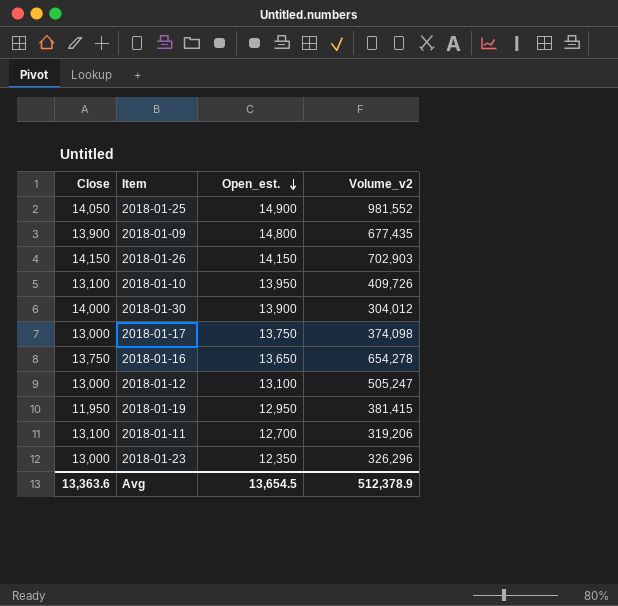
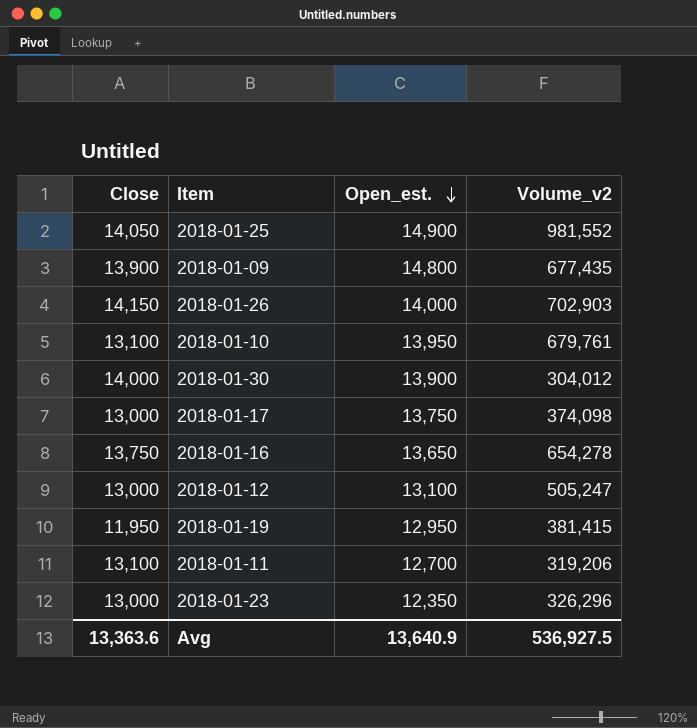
2018-01-26 | Open_est.: 14,150 -> 14,000
2018-01-10 | Volume_v2: 409,726 -> 679,761
Avg | Open_est.: 13,654.5 -> 13,640.9
Avg | Volume_v2: 512,378.9 -> 536,927.5

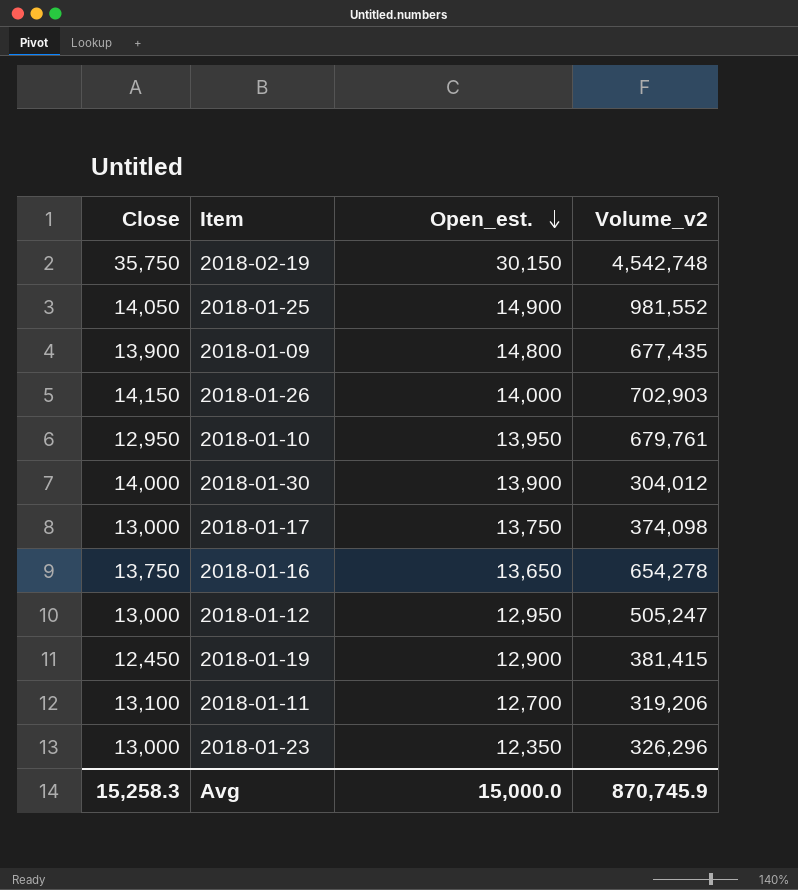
row 2018-02-19: none -> 35,750 | 30,150 | 4,542,748
2018-01-10 | Close: 13,100 -> 12,950
2018-01-12 | Open_est.: 13,100 -> 12,950
2018-01-19 | Close: 11,950 -> 12,450
2018-01-19 | Open_est.: 12,950 -> 12,900
Avg | Close: 13,363.6 -> 15,258.3
Avg | Open_est.: 13,640.9 -> 15,000.0
Avg | Volume_v2: 536,927.5 -> 870,745.9

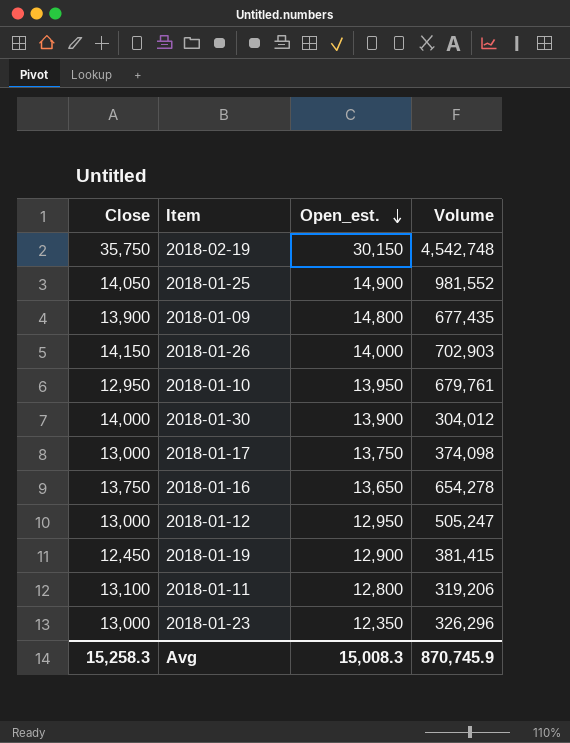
column name: Volume_v2 -> Volume
2018-01-11 | Open_est.: 12,700 -> 12,800
Avg | Open_est.: 15,000.0 -> 15,008.3

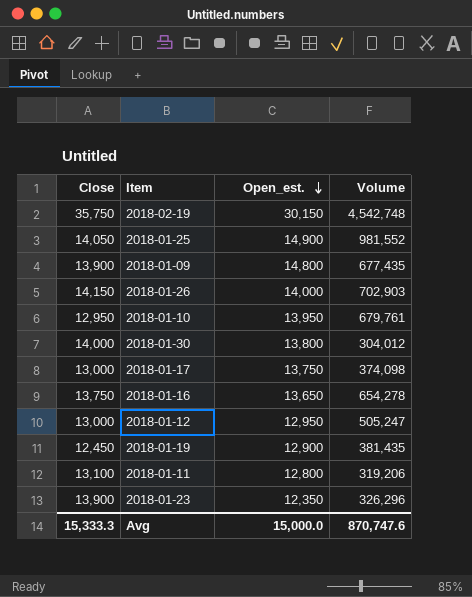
2018-01-30 | Open_est.: 13,900 -> 13,800
2018-01-19 | Volume: 381,415 -> 381,435
2018-01-23 | Close: 13,000 -> 13,900
Avg | Close: 15,258.3 -> 15,333.3
Avg | Open_est.: 15,008.3 -> 15,000.0
Avg | Volume: 870,745.9 -> 870,747.6

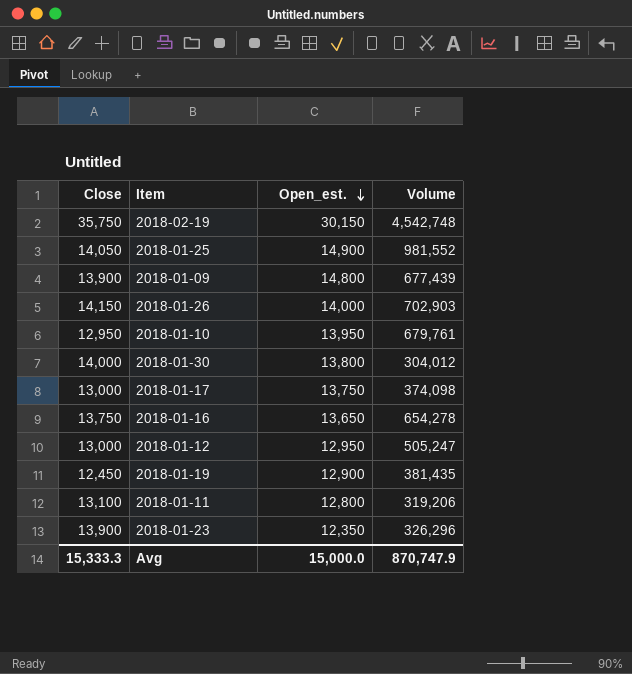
2018-01-09 | Volume: 677,435 -> 677,439
Avg | Volume: 870,747.6 -> 870,747.9

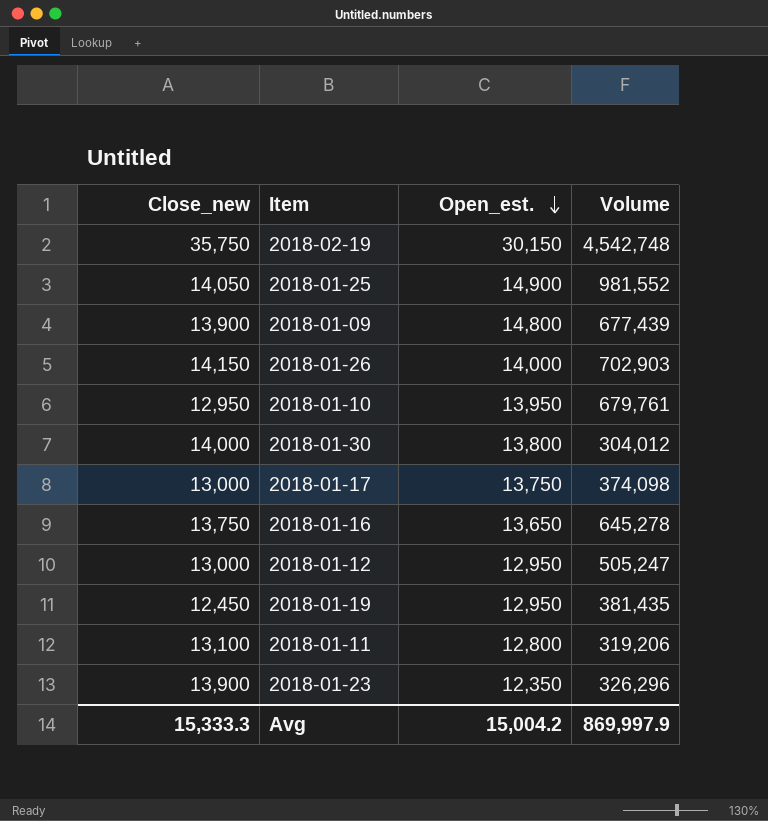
column name: Close -> Close_new
2018-01-16 | Volume: 654,278 -> 645,278
2018-01-19 | Open_est.: 12,900 -> 12,950
Avg | Open_est.: 15,000.0 -> 15,004.2
Avg | Volume: 870,747.9 -> 869,997.9

